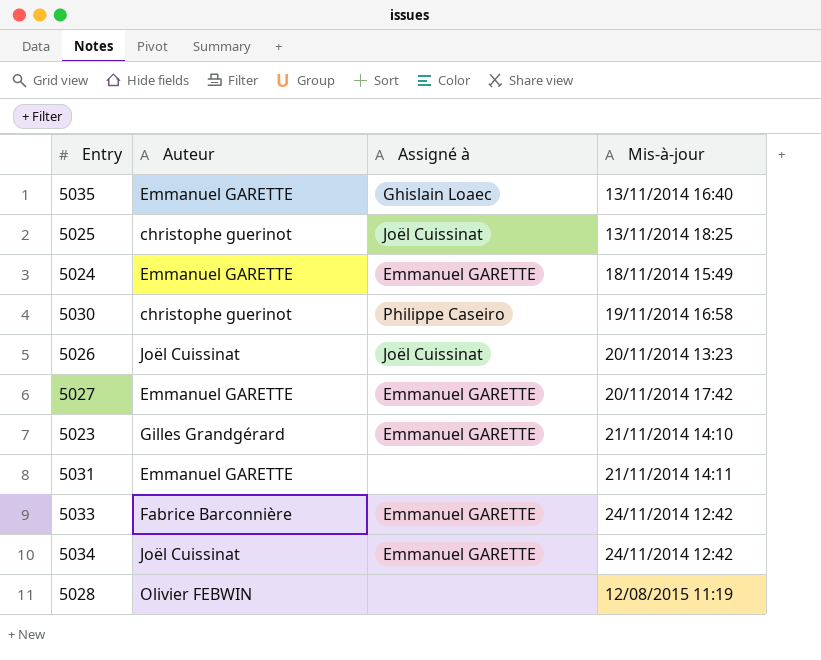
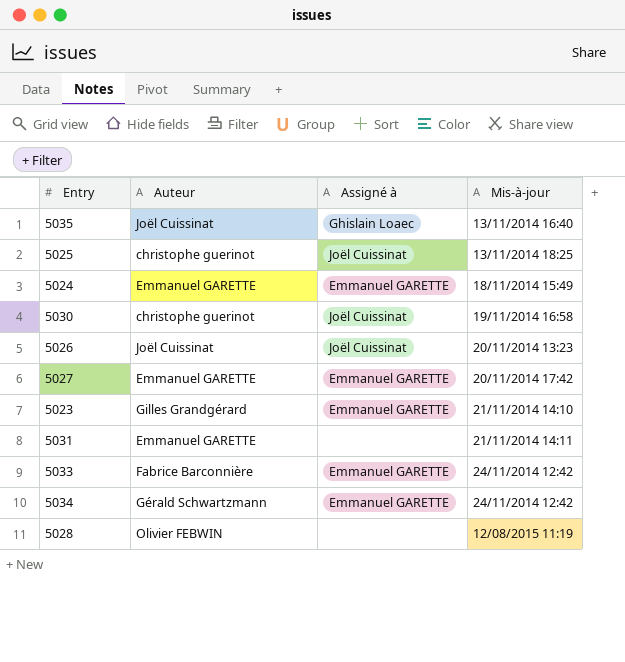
5035 | Auteur: Emmanuel GARETTE -> Joël Cuissinat
5030 | Assigné à: Philippe Caseiro -> Joël Cuissinat
5034 | Auteur: Joël Cuissinat -> Gérald Schwartzmann

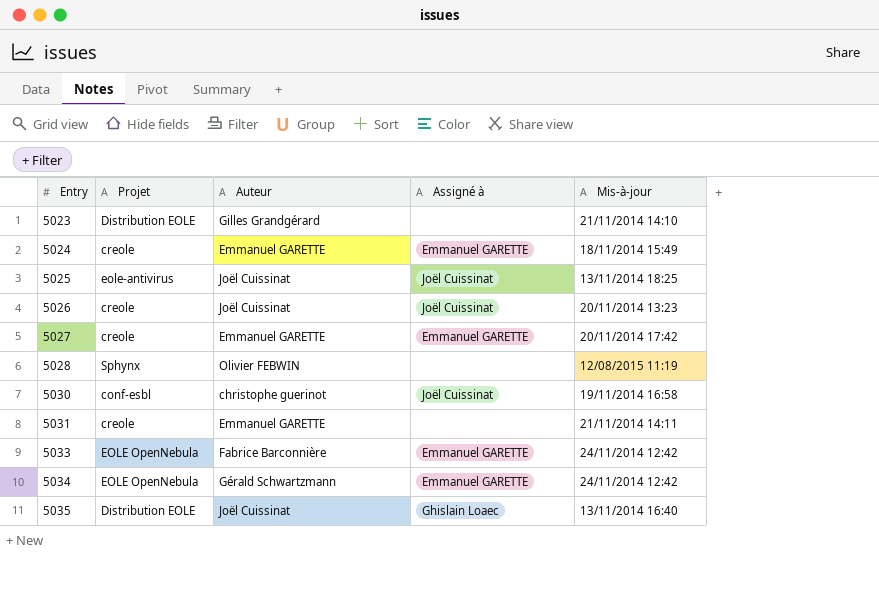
row order: Mis-à-jour ascending -> Entry ascending
column Projet | position: none -> 2
5023 | Assigné à: Emmanuel GARETTE -> none
5025 | Auteur: christophe guerinot -> Joël Cuissinat

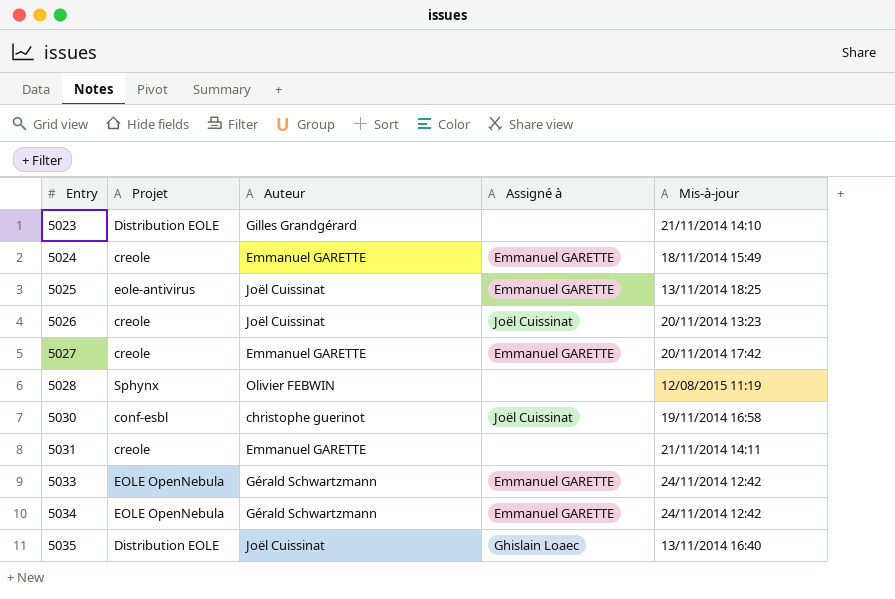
5025 | Assigné à: Joël Cuissinat -> Emmanuel GARETTE
5033 | Auteur: Fabrice Barconnière -> Gérald Schwartzmann

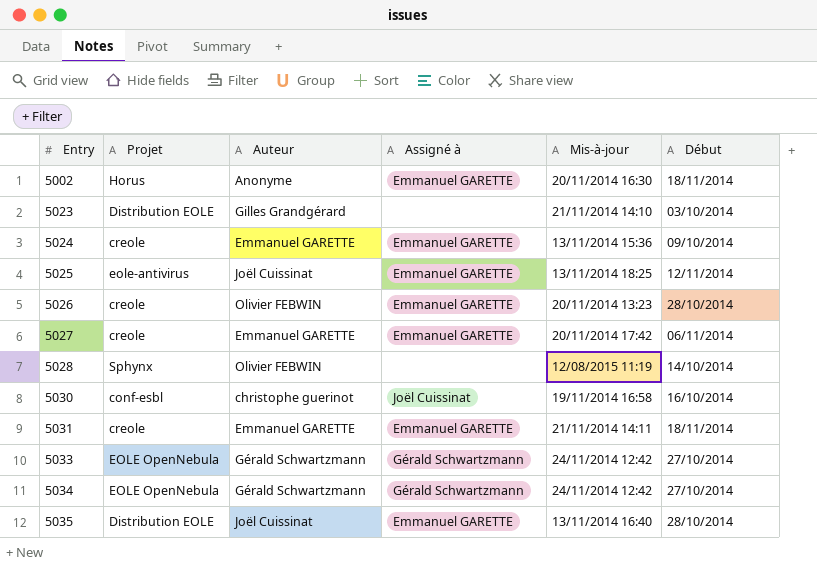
column Début | position: none -> 6
row 5002: none -> Horus | Anonyme | Emmanuel GARETTE | 20/11/2014 16:30 | 18/11/2014
5024 | Mis-à-jour: 18/11/2014 15:49 -> 13/11/2014 15:36
5026 | Auteur: Joël Cuissinat -> Olivier FEBWIN
5026 | Assigné à: Joël Cuissinat -> Emmanuel GARETTE
5031 | Assigné à: none -> Emmanuel GARETTE
5033 | Assigné à: Emmanuel GARETTE -> Gérald Schwartzmann
5034 | Assigné à: Emmanuel GARETTE -> Gérald Schwartzmann
5035 | Assigné à: Ghislain Loaec -> Emmanuel GARETTE

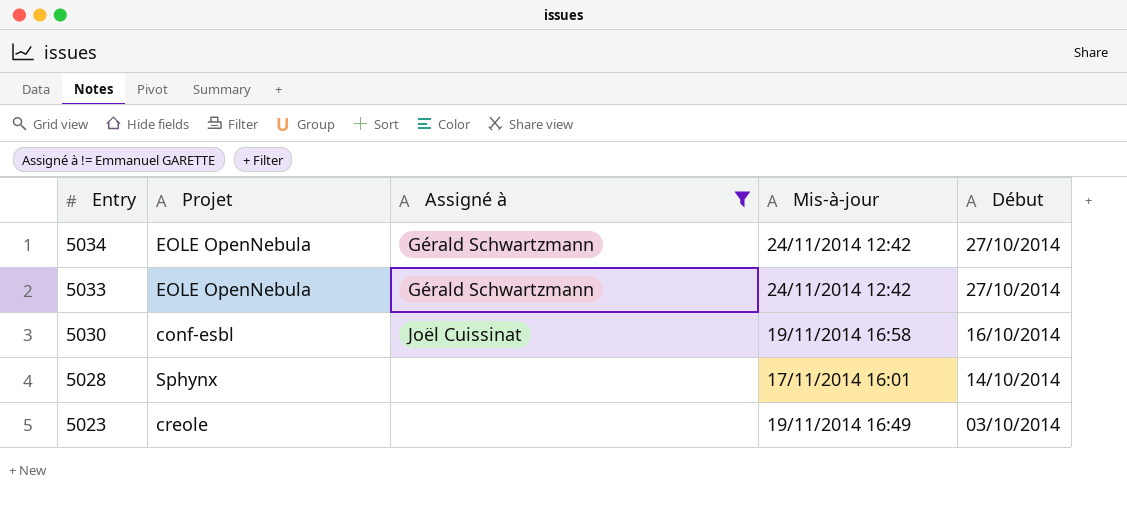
filter: none -> Assigné à != Emmanuel GARETTE
row order: Entry ascending -> Entry descending
column Auteur | position: 3 -> none
5028 | Mis-à-jour: 12/08/2015 11:19 -> 17/11/2014 16:01
5023 | Projet: Distribution EOLE -> creole
5023 | Mis-à-jour: 21/11/2014 14:10 -> 19/11/2014 16:49

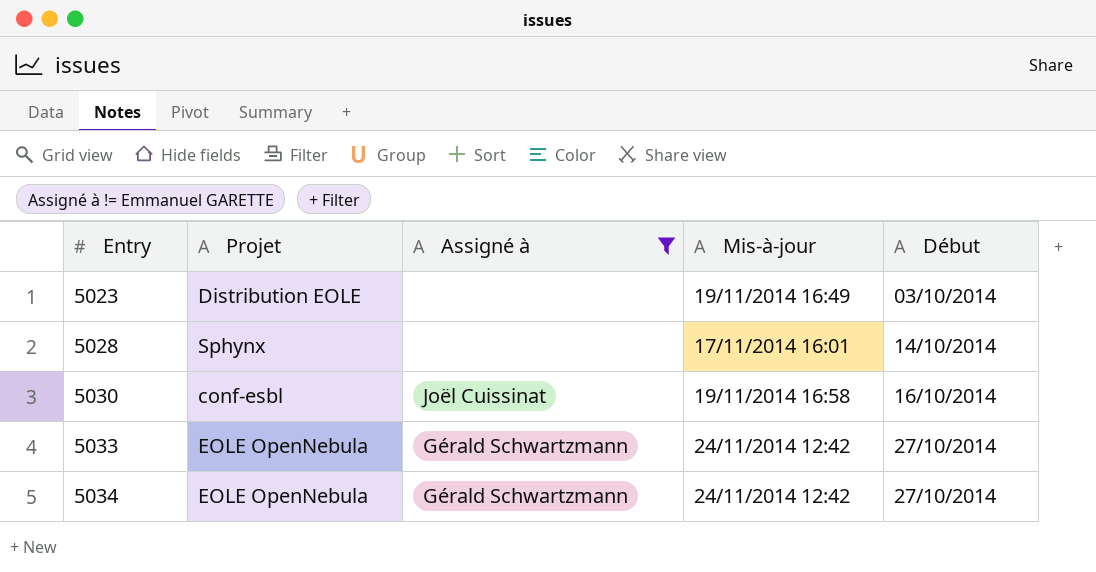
row order: Entry descending -> Entry ascending
5023 | Projet: creole -> Distribution EOLE

